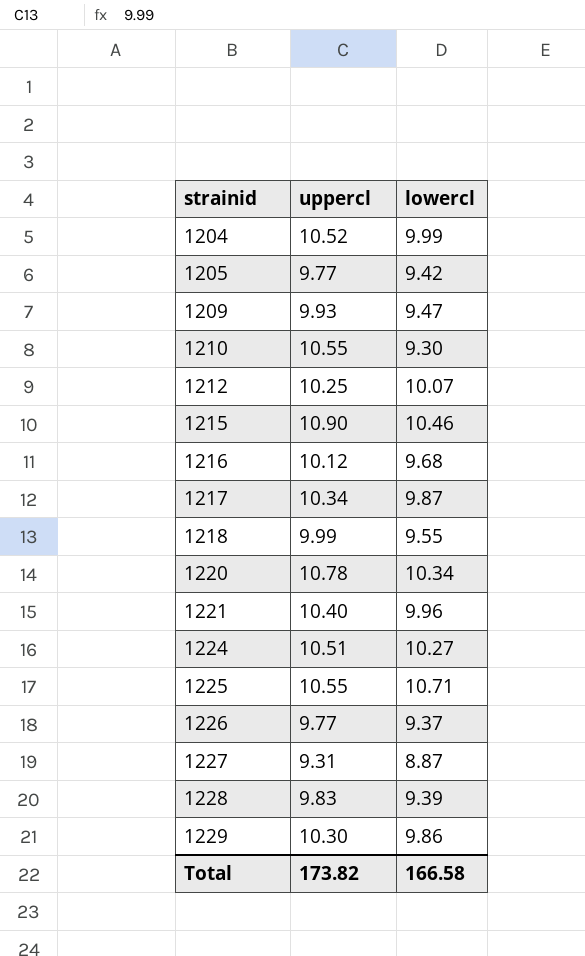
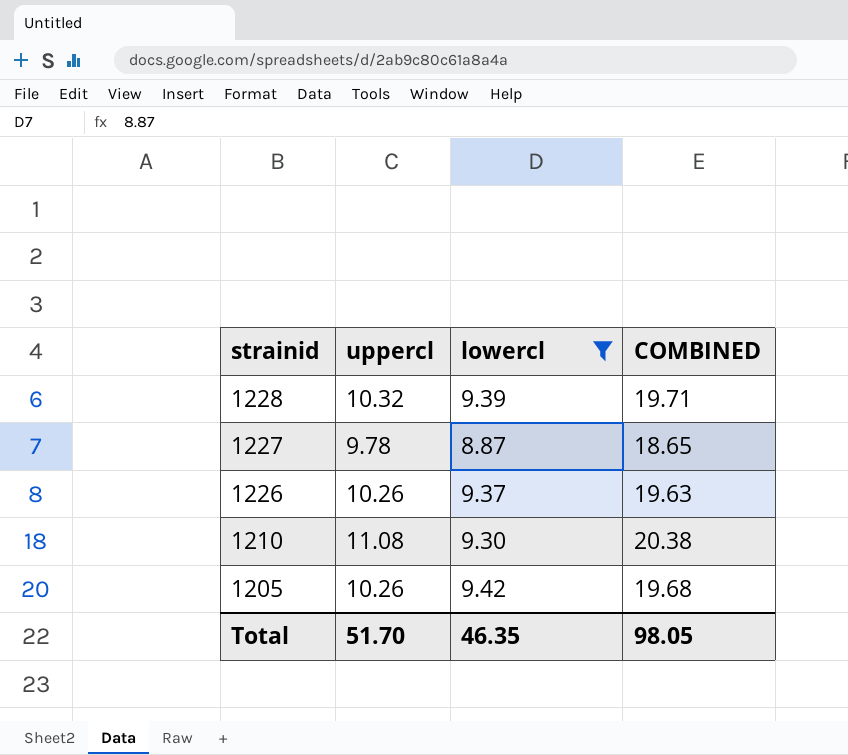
filter: none -> lowercl <= 9.42
row order: strainid ascending -> strainid descending
column COMBINED | formula: none -> [uppercl] + [lowercl]
1228 | uppercl: 9.83 -> 10.32
1227 | uppercl: 9.31 -> 9.78
1226 | uppercl: 9.77 -> 10.26
1210 | uppercl: 10.55 -> 11.08
1205 | uppercl: 9.77 -> 10.26
Total | uppercl: 173.82 -> 51.70
Total | lowercl: 166.58 -> 46.35

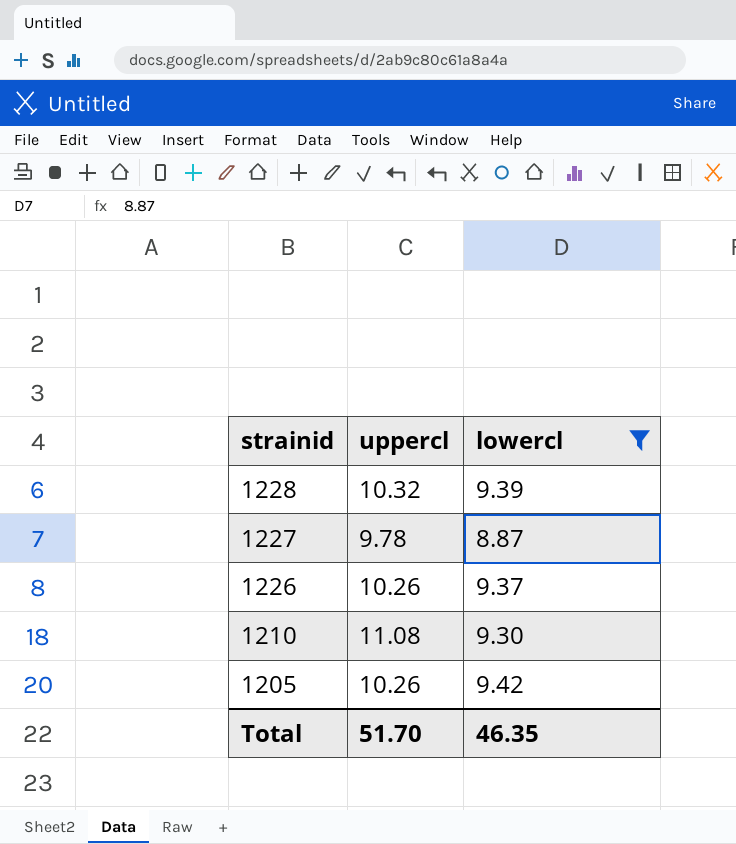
column COMBINED | formula: [uppercl] + [lowercl] -> none

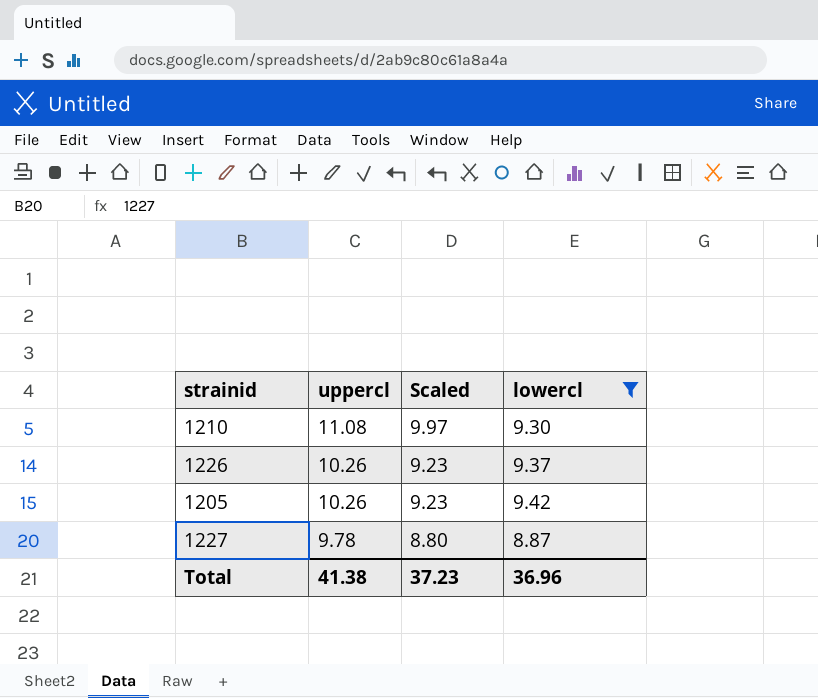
row order: strainid descending -> uppercl descending
column Scaled | formula: none -> [uppercl] * 0.9
row 1228: 10.32 | 9.39 -> none
Total | uppercl: 51.70 -> 41.38
Total | lowercl: 46.35 -> 36.96

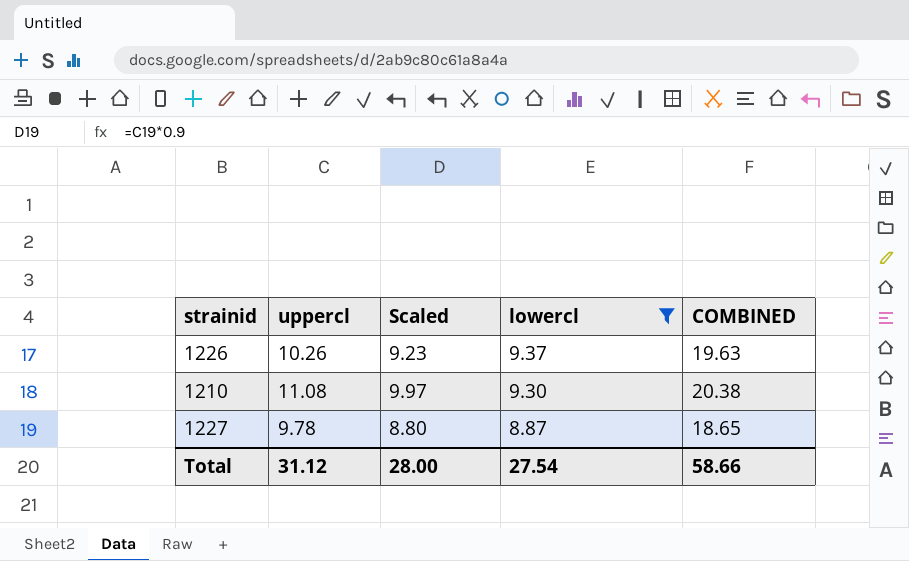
row order: uppercl descending -> lowercl descending
column COMBINED | formula: none -> [uppercl] + [lowercl]
row 1205: 10.26 | 9.23 | 9.42 -> none
Total | uppercl: 41.38 -> 31.12
Total | Scaled: 37.23 -> 28.00
Total | lowercl: 36.96 -> 27.54

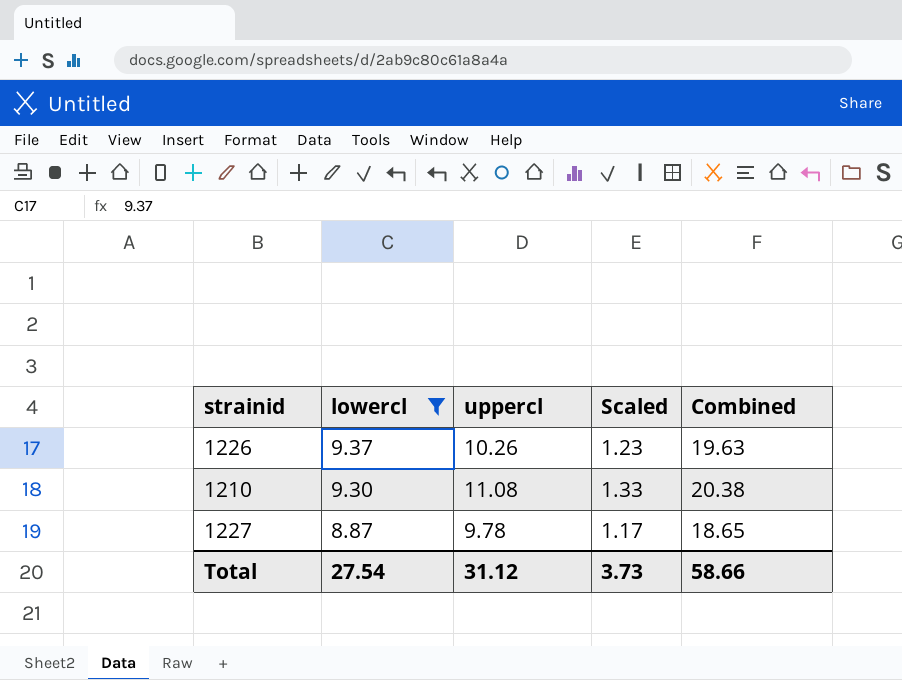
column lowercl | position: 4 -> 2
column Scaled | formula: [uppercl] * 0.9 -> [uppercl] * 0.12
column name: COMBINED -> Combined
Total | Scaled: 28.00 -> 3.73

